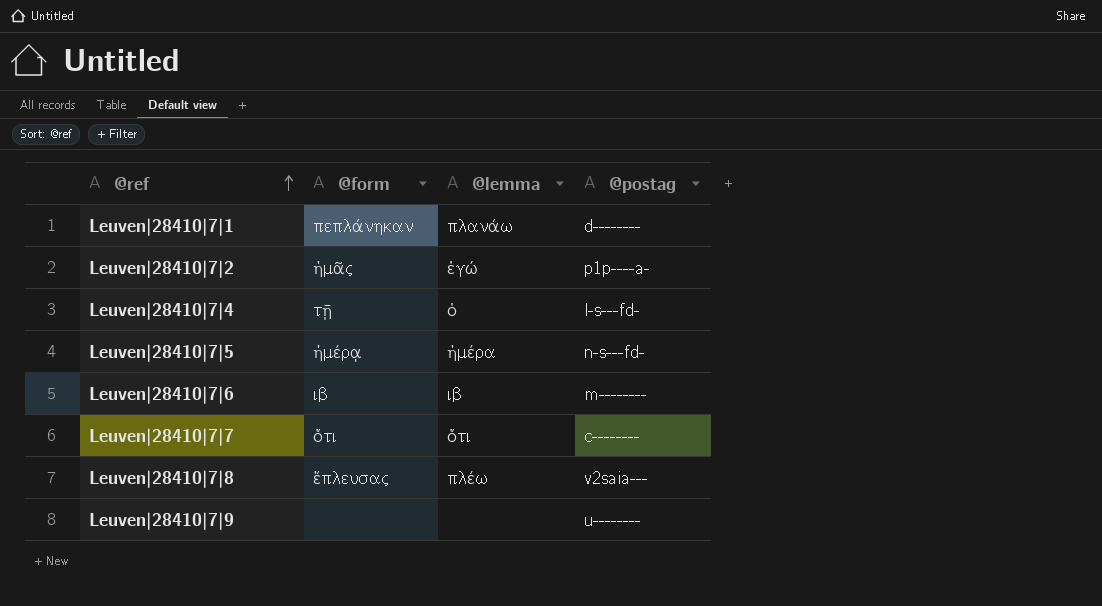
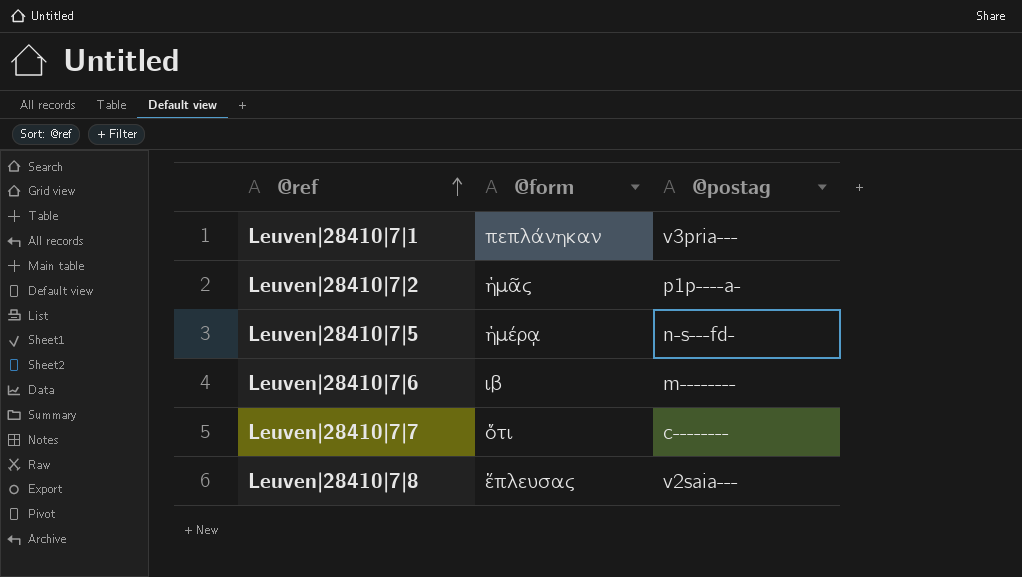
column @lemma | position: 3 -> none
row Leuven|28410|7|4: τῇ | ὁ | l-s---fd- -> none
row Leuven|28410|7|9: none | none | u-------- -> none
Leuven|28410|7|1 | @postag: d-------- -> v3pria---

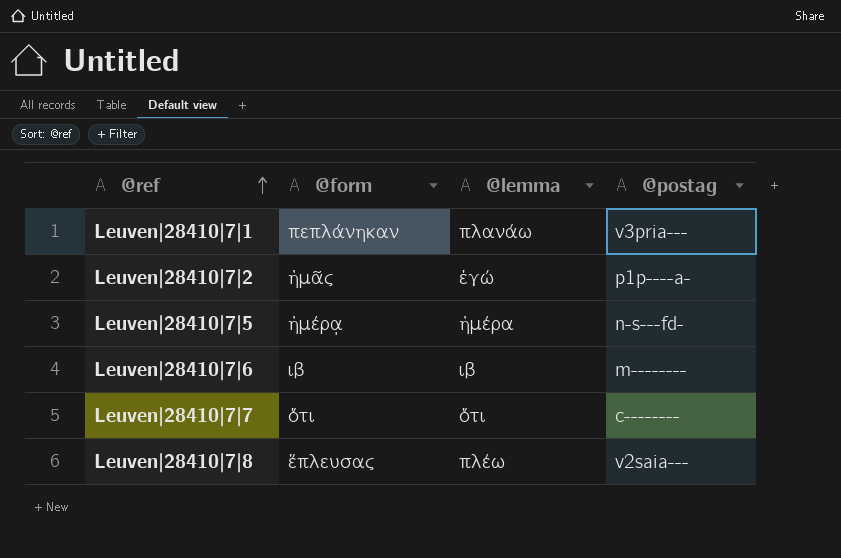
column @lemma | position: none -> 3

